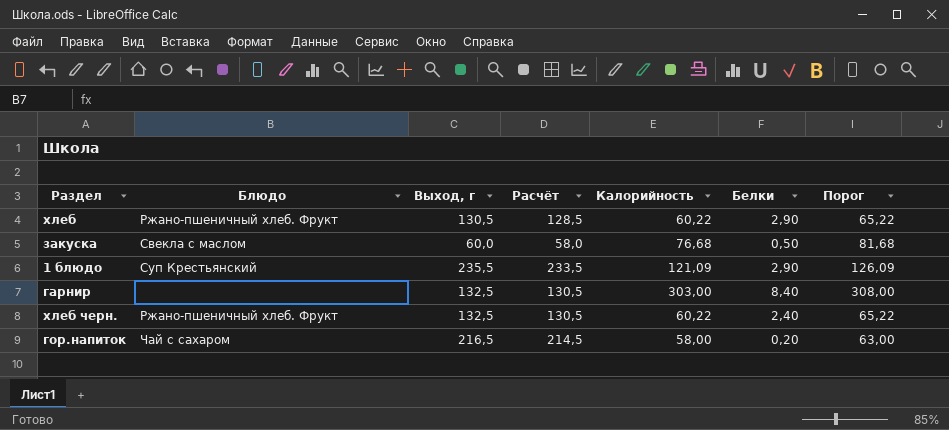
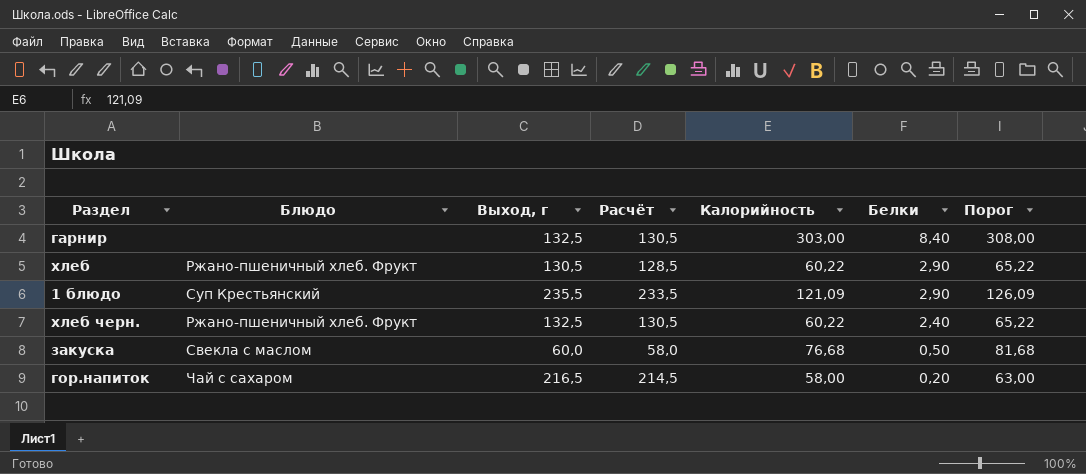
row order: none -> Белки descending

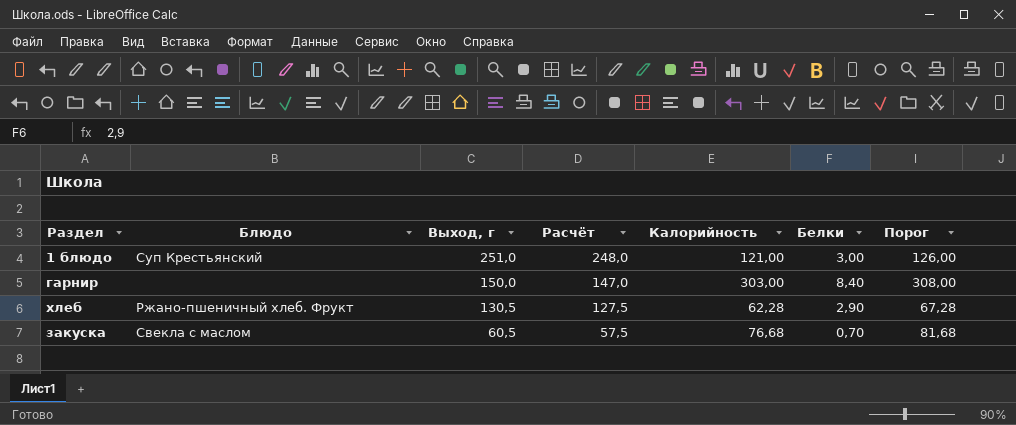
row order: Белки descending -> Выход, г descending
column Расчёт | formula: [Выход, г] - 2 -> [Выход, г] - 3
row хлеб черн.: Ржано-пшеничный хлеб. Фрукт | 132,5 | 130,5 | 60,22 | 2,40 | 65,22 -> none
row гор.напиток: Чай с сахаром | 216,5 | 214,5 | 58,00 | 0,20 | 63,00 -> none
1 блюдо | Выход, г: 235,5 -> 251,0
1 блюдо | Калорийность: 121,09 -> 121,00
1 блюдо | Белки: 2,90 -> 3,00
1 блюдо | Порог: 126,09 -> 126,00
гарнир | Выход, г: 132,5 -> 150,0
хлеб | Калорийность: 60,22 -> 62,28
хлеб | Порог: 65,22 -> 67,28
закуска | Выход, г: 60,0 -> 60,5
закуска | Белки: 0,50 -> 0,70

